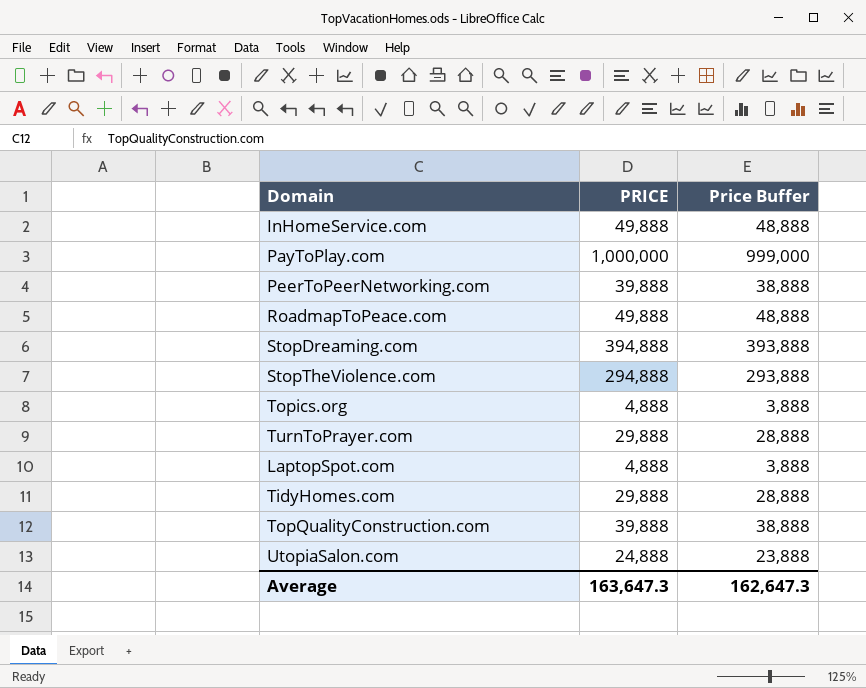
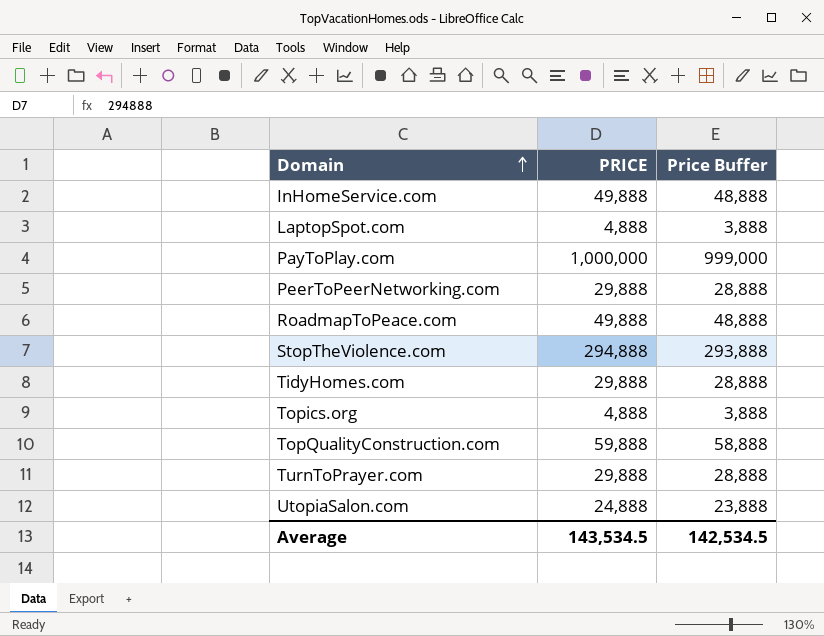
row order: none -> Domain ascending
row StopDreaming.com: 394,888 | 393,888 -> none
PeerToPeerNetworking.com | PRICE: 39,888 -> 29,888
PeerToPeerNetworking.com | Price Buffer: 38,888 -> 28,888
TopQualityConstruction.com | PRICE: 39,888 -> 59,888
TopQualityConstruction.com | Price Buffer: 38,888 -> 58,888
Average | PRICE: 163,647.3 -> 143,534.5
Average | Price Buffer: 162,647.3 -> 142,534.5

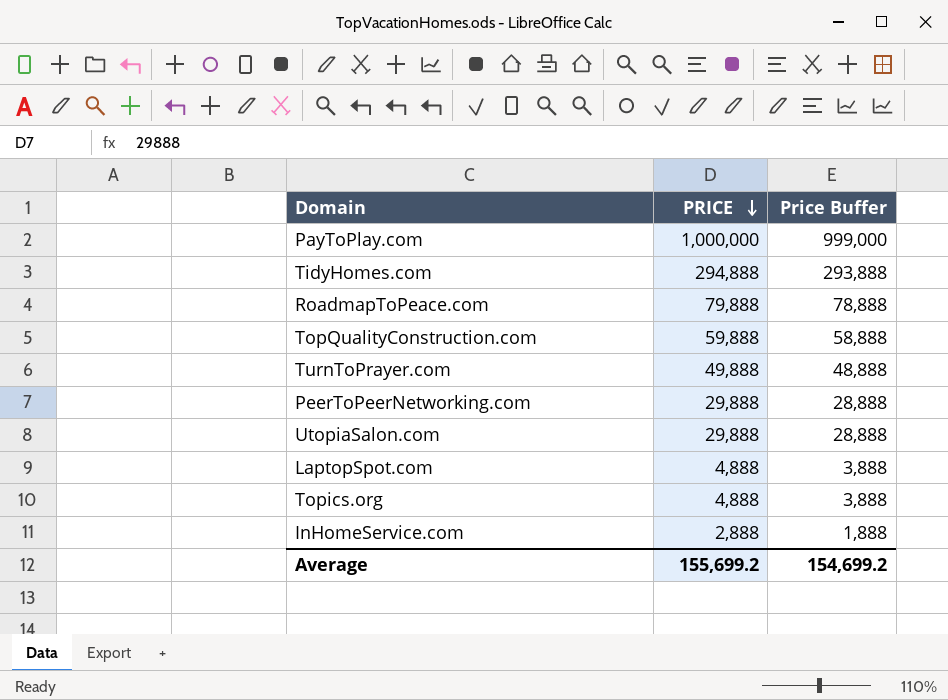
row order: Domain ascending -> PRICE descending
row StopTheViolence.com: 294,888 | 293,888 -> none
TidyHomes.com | PRICE: 29,888 -> 294,888
TidyHomes.com | Price Buffer: 28,888 -> 293,888
RoadmapToPeace.com | PRICE: 49,888 -> 79,888
RoadmapToPeace.com | Price Buffer: 48,888 -> 78,888
TurnToPrayer.com | PRICE: 29,888 -> 49,888
TurnToPrayer.com | Price Buffer: 28,888 -> 48,888
UtopiaSalon.com | PRICE: 24,888 -> 29,888
UtopiaSalon.com | Price Buffer: 23,888 -> 28,888
InHomeService.com | PRICE: 49,888 -> 2,888
InHomeService.com | Price Buffer: 48,888 -> 1,888
Average | PRICE: 143,534.5 -> 155,699.2
Average | Price Buffer: 142,534.5 -> 154,699.2

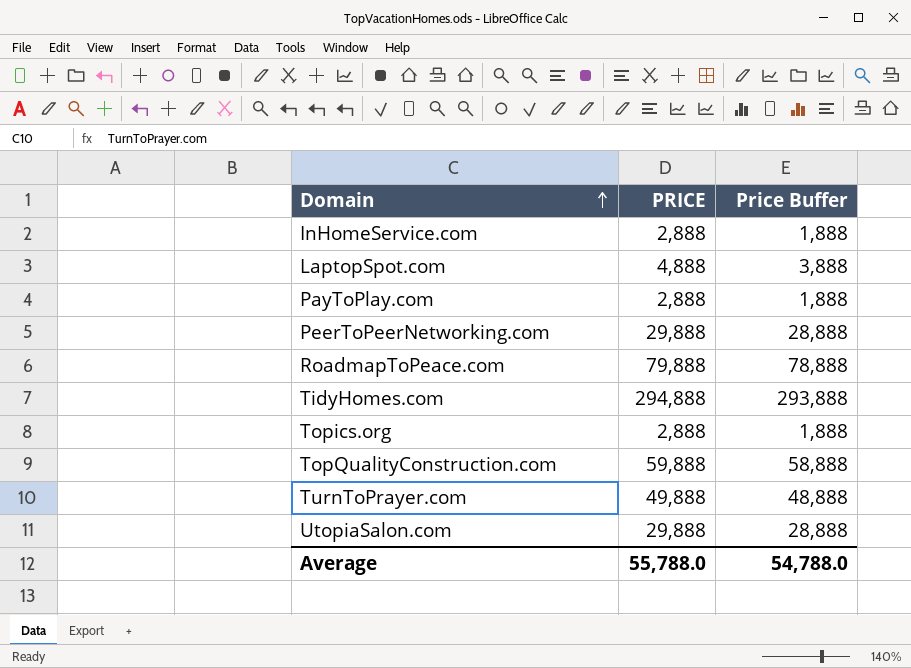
row order: PRICE descending -> Domain ascending
PayToPlay.com | PRICE: 1,000,000 -> 2,888
PayToPlay.com | Price Buffer: 999,000 -> 1,888
Topics.org | PRICE: 4,888 -> 2,888
Topics.org | Price Buffer: 3,888 -> 1,888
Average | PRICE: 155,699.2 -> 55,788.0
Average | Price Buffer: 154,699.2 -> 54,788.0

